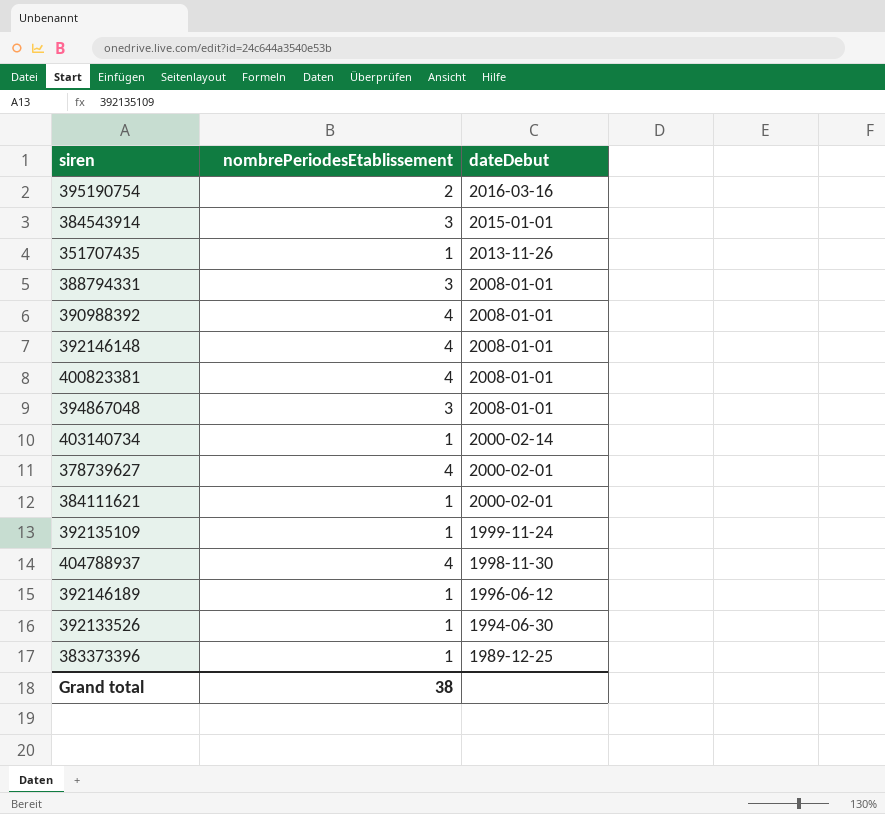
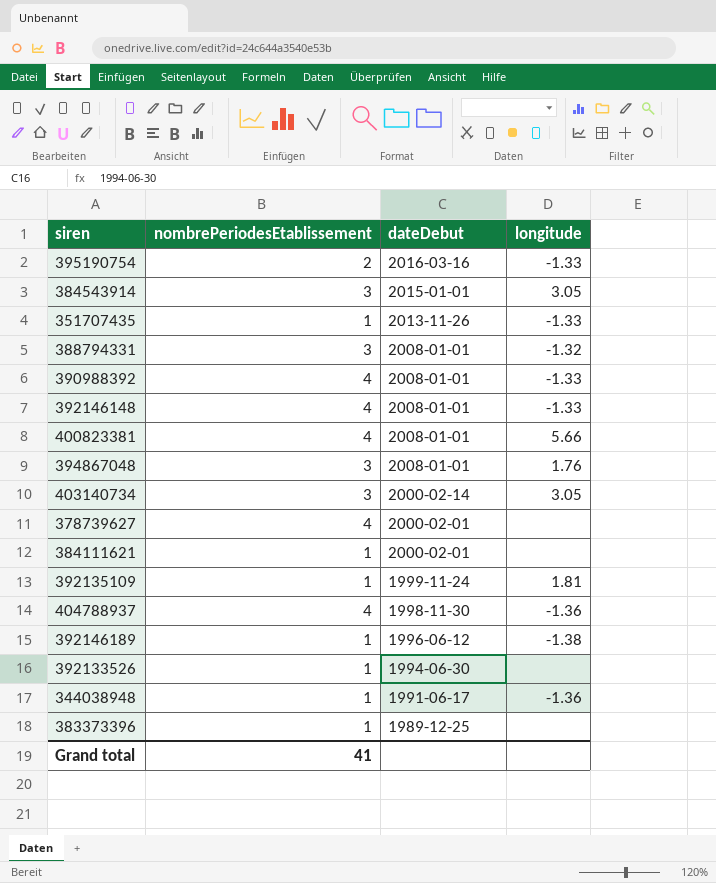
column longitude | position: none -> 4
403140734 | nombrePeriodesEtablissement: 1 -> 3
row 344038948: none -> 1 | 1991-06-17 | -1.36
Grand total | nombrePeriodesEtablissement: 38 -> 41

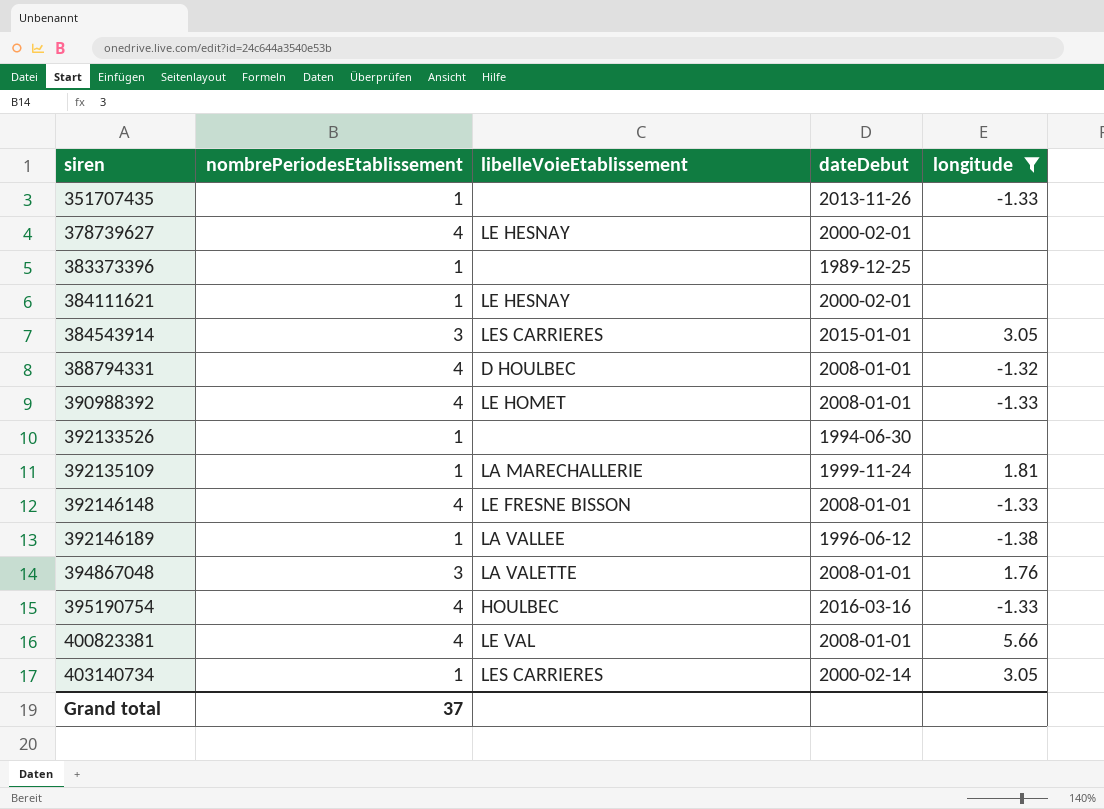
filter: none -> longitude != -1.36
row order: dateDebut descending -> siren ascending
column libelleVoieEtablissement | position: none -> 3
388794331 | nombrePeriodesEtablissement: 3 -> 4
395190754 | nombrePeriodesEtablissement: 2 -> 4
403140734 | nombrePeriodesEtablissement: 3 -> 1
Grand total | nombrePeriodesEtablissement: 41 -> 37

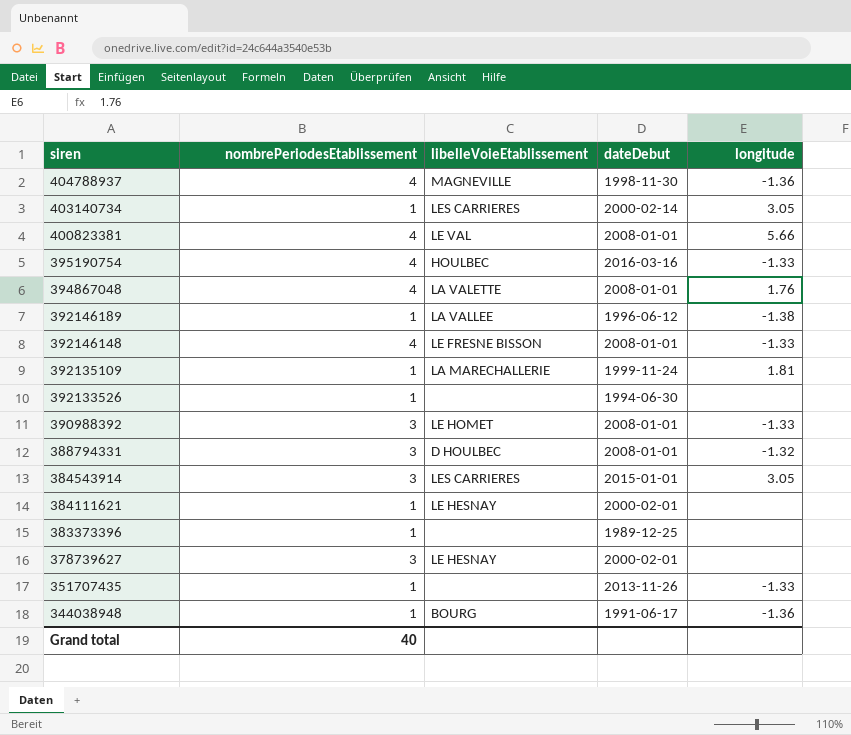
filter: longitude != -1.36 -> none
row order: siren ascending -> siren descending
394867048 | nombrePeriodesEtablissement: 3 -> 4
390988392 | nombrePeriodesEtablissement: 4 -> 3
388794331 | nombrePeriodesEtablissement: 4 -> 3
378739627 | nombrePeriodesEtablissement: 4 -> 3
Grand total | nombrePeriodesEtablissement: 37 -> 40

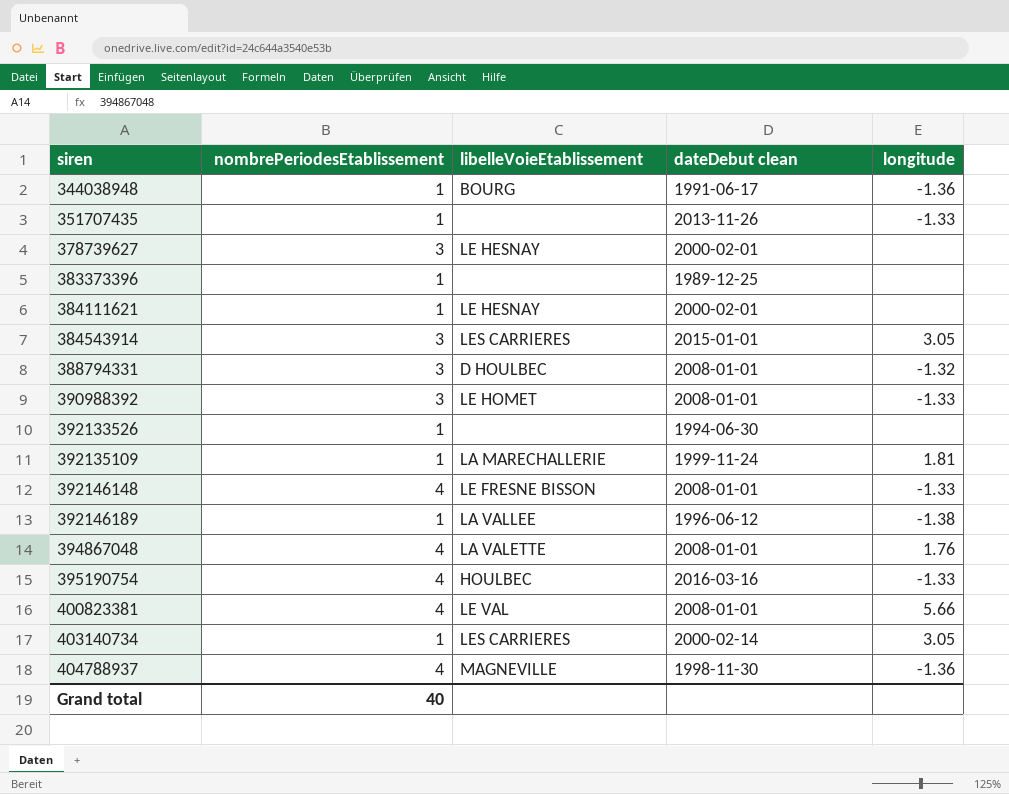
row order: siren descending -> siren ascending
column name: dateDebut -> dateDebut clean

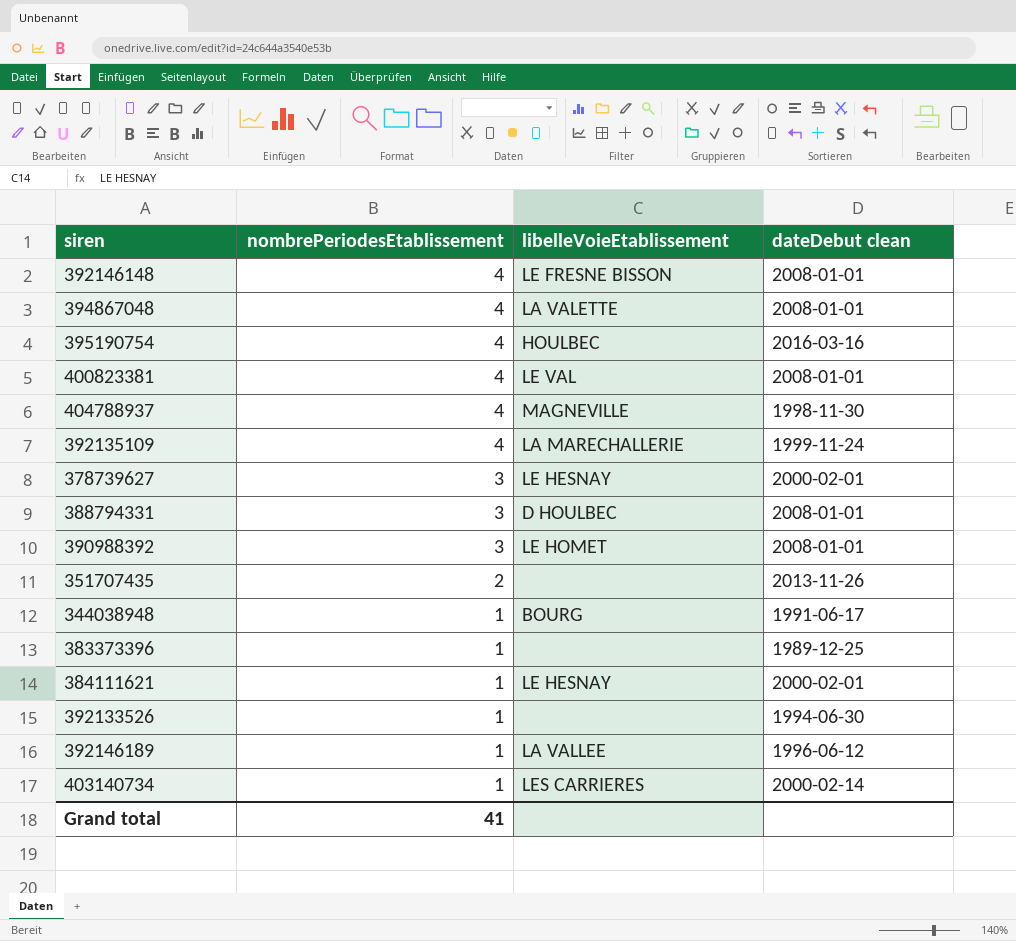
row order: siren ascending -> nombrePeriodesEtablissement descending
column longitude | position: 5 -> none
row 384543914: 3 | LES CARRIERES | 2015-01-01 | 3.05 -> none
392135109 | nombrePeriodesEtablissement: 1 -> 4
351707435 | nombrePeriodesEtablissement: 1 -> 2
Grand total | nombrePeriodesEtablissement: 40 -> 41

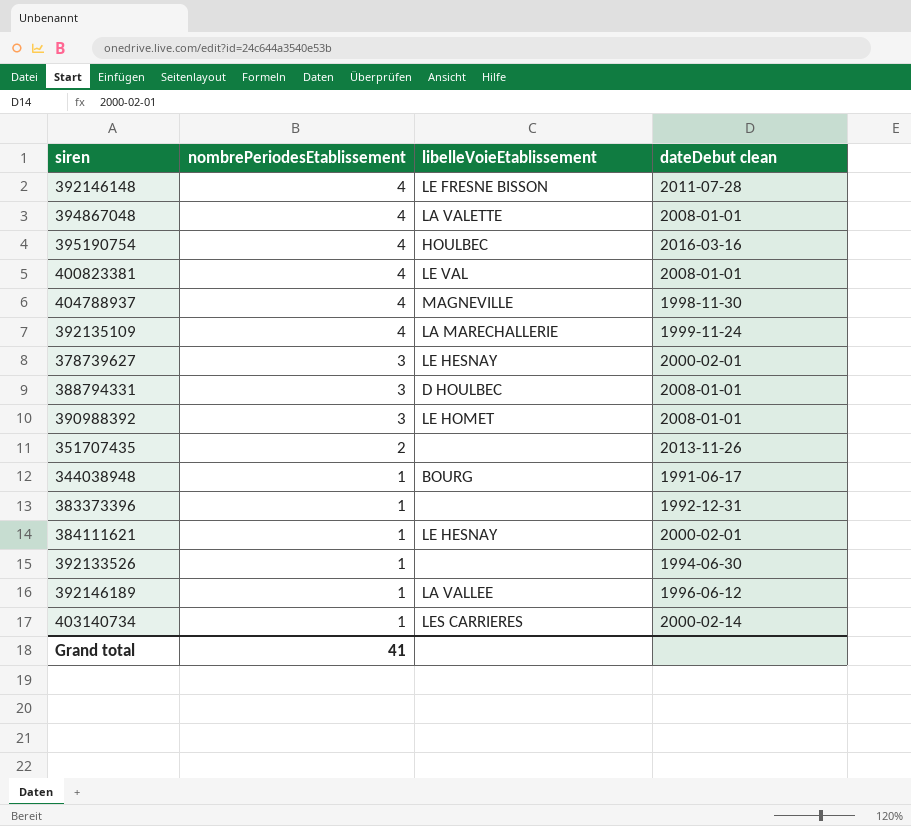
392146148 | dateDebut clean: 2008-01-01 -> 2011-07-28
383373396 | dateDebut clean: 1989-12-25 -> 1992-12-31

